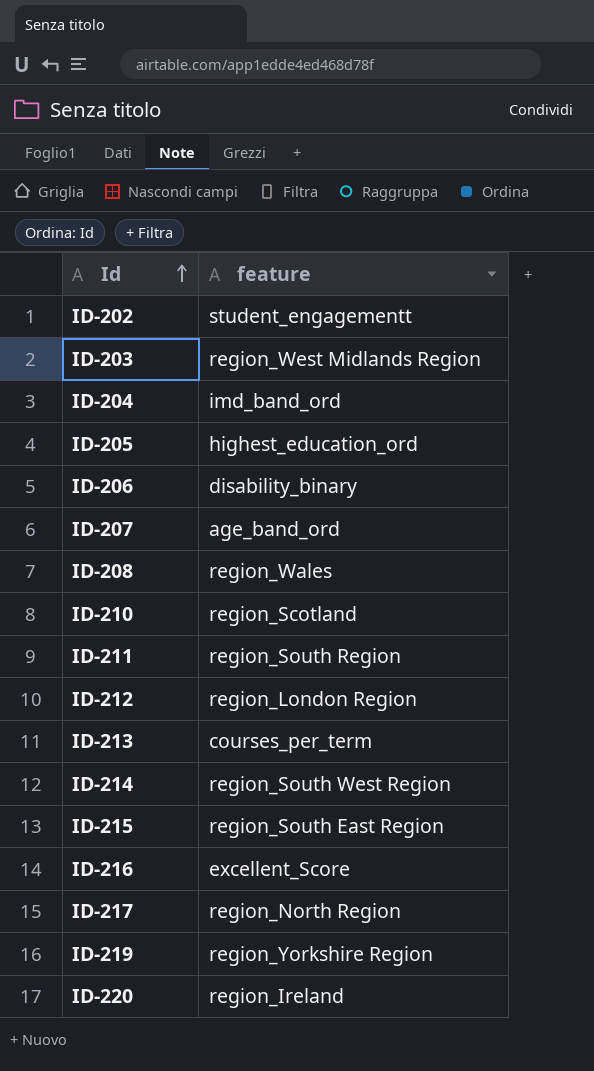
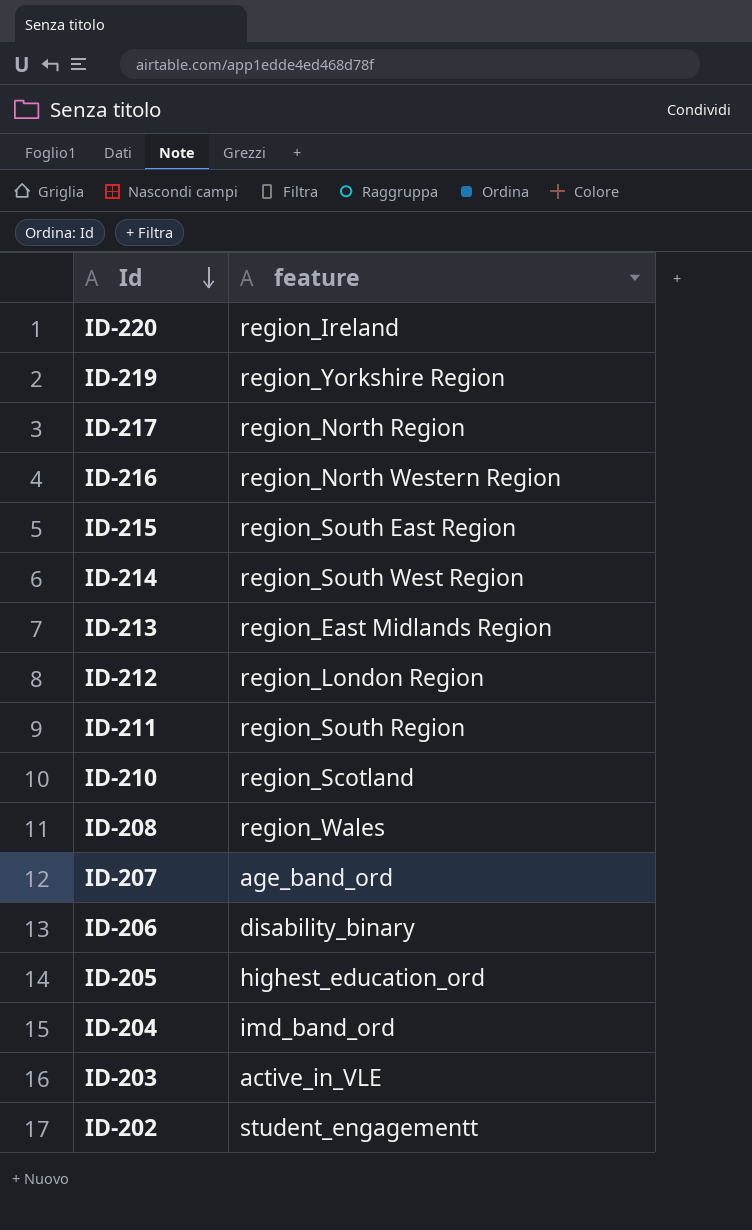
row order: Id ascending -> Id descending
ID-216 | feature: excellent_Score -> region_North Western Region
ID-213 | feature: courses_per_term -> region_East Midlands Region
ID-203 | feature: region_West Midlands Region -> active_in_VLE

